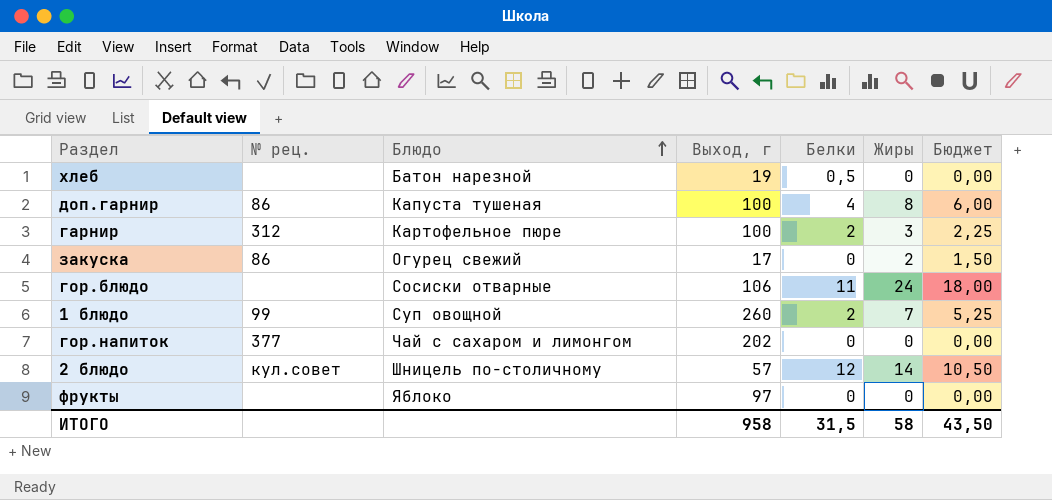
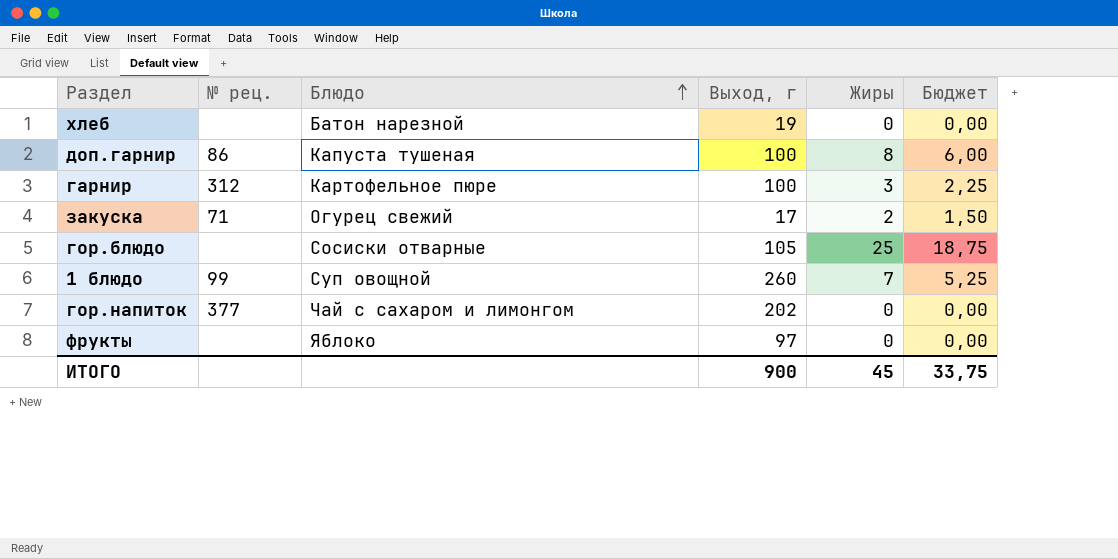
column Белки | position: 5 -> none
row 2 блюдо: кул.совет | Шницель по-столичному | 57 | 12 | 14 | 10,50 -> none
закуска | № рец.: 86 -> 71
гор.блюдо | Выход, г: 106 -> 105
гор.блюдо | Жиры: 24 -> 25
гор.блюдо | Бюджет: 18,00 -> 18,75
ИТОГО | Выход, г: 958 -> 900
ИТОГО | Жиры: 58 -> 45
ИТОГО | Бюджет: 43,50 -> 33,75

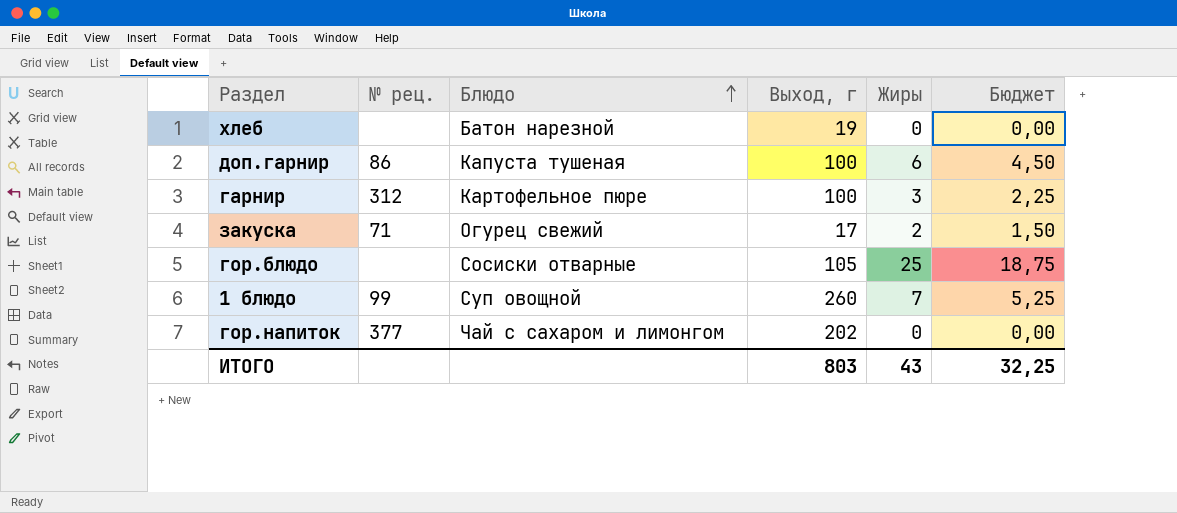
row фрукты: none | Яблоко | 97 | 0 | 0,00 -> none
доп.гарнир | Жиры: 8 -> 6
доп.гарнир | Бюджет: 6,00 -> 4,50
ИТОГО | Выход, г: 900 -> 803
ИТОГО | Жиры: 45 -> 43
ИТОГО | Бюджет: 33,75 -> 32,25

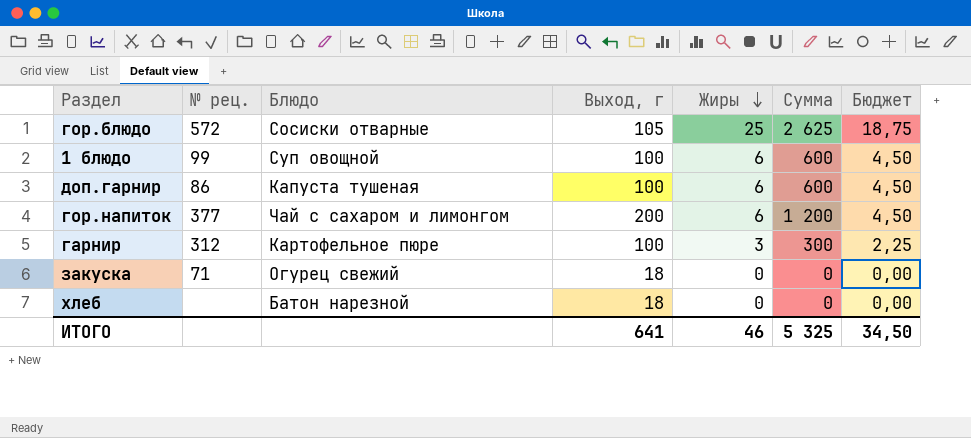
row order: Блюдо ascending -> Жиры descending
column Сумма | formula: none -> [Выход, г] * [Жиры]
гор.блюдо | № рец.: none -> 572
1 блюдо | Выход, г: 260 -> 100
1 блюдо | Жиры: 7 -> 6
1 блюдо | Бюджет: 5,25 -> 4,50
гор.напиток | Выход, г: 202 -> 200
гор.напиток | Жиры: 0 -> 6
гор.напиток | Бюджет: 0,00 -> 4,50
закуска | Выход, г: 17 -> 18
закуска | Жиры: 2 -> 0
закуска | Бюджет: 1,50 -> 0,00
хлеб | Выход, г: 19 -> 18
ИТОГО | Выход, г: 803 -> 641
ИТОГО | Жиры: 43 -> 46
ИТОГО | Бюджет: 32,25 -> 34,50

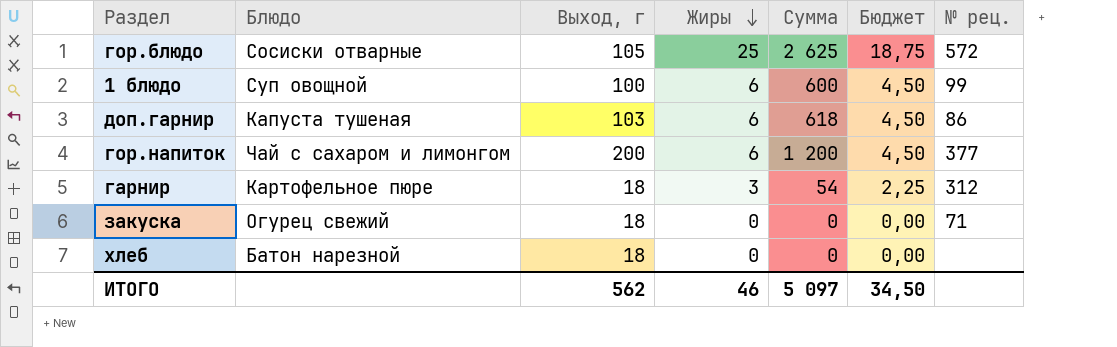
column № рец. | position: 2 -> 7
доп.гарнир | Выход, г: 100 -> 103
доп.гарнир | Сумма: 600 -> 618
гарнир | Выход, г: 100 -> 18
гарнир | Сумма: 300 -> 54
ИТОГО | Выход, г: 641 -> 562
ИТОГО | Сумма: 5 325 -> 5 097

